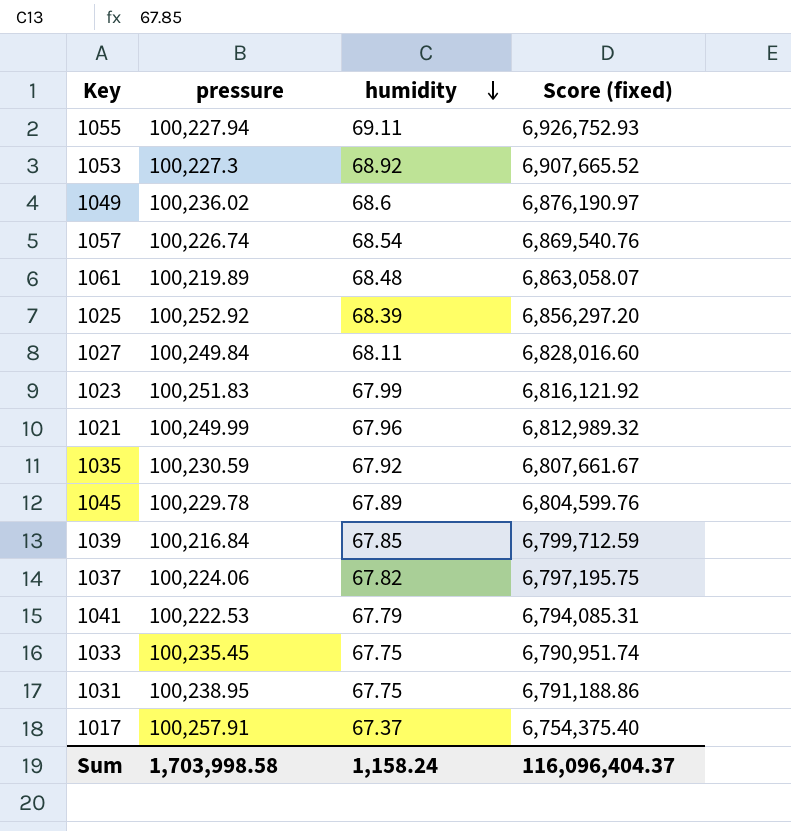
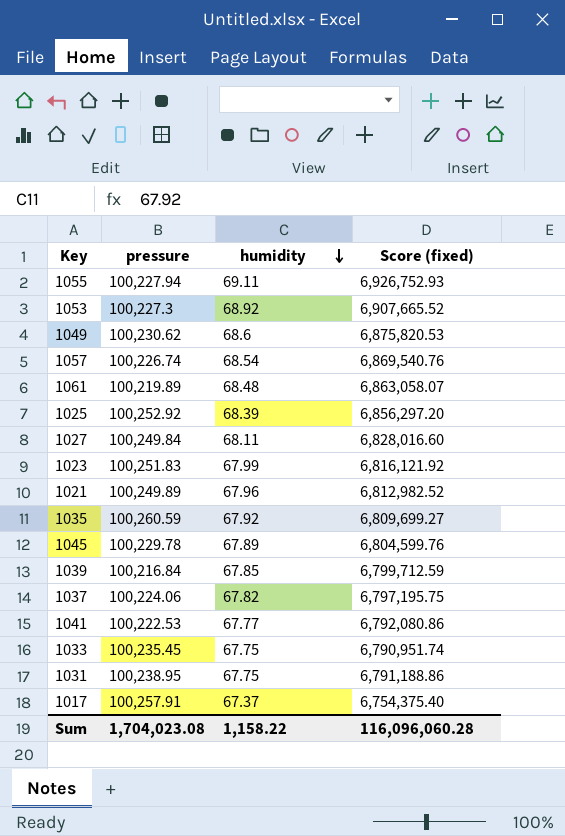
1049 | pressure: 100,236.02 -> 100,230.62
1049 | Score (fixed): 6,876,190.97 -> 6,875,820.53
1021 | pressure: 100,249.99 -> 100,249.89
1021 | Score (fixed): 6,812,989.32 -> 6,812,982.52
1035 | pressure: 100,230.59 -> 100,260.59
1035 | Score (fixed): 6,807,661.67 -> 6,809,699.27
1041 | humidity: 67.79 -> 67.77
1041 | Score (fixed): 6,794,085.31 -> 6,792,080.86
Sum | pressure: 1,703,998.58 -> 1,704,023.08
Sum | humidity: 1,158.24 -> 1,158.22
Sum | Score (fixed): 116,096,404.37 -> 116,096,060.28

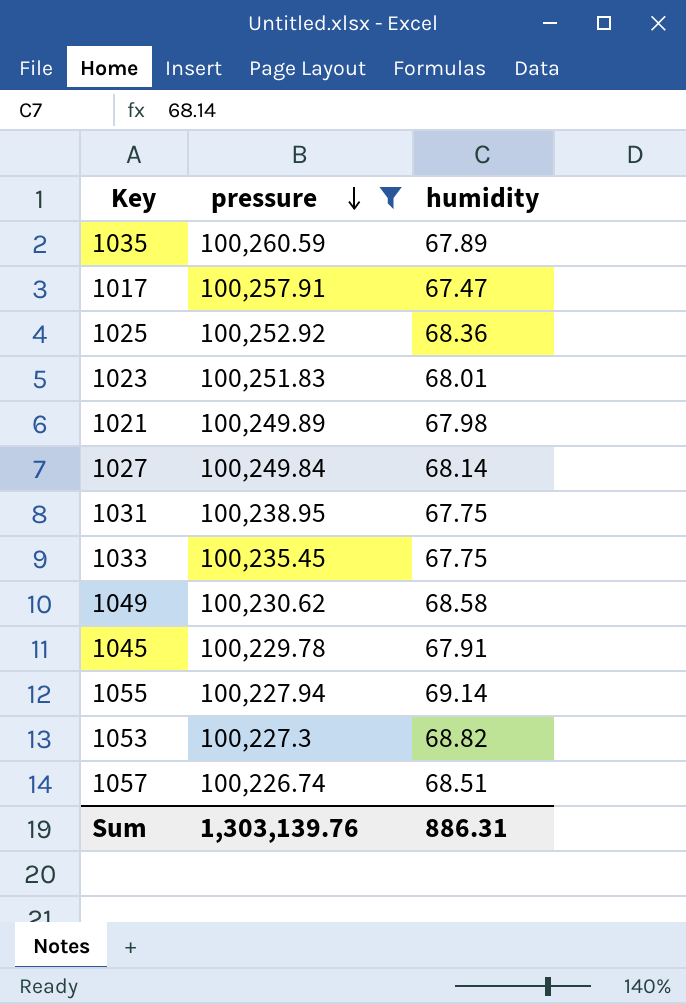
filter: none -> pressure >= 100,226.74
row order: humidity descending -> pressure descending
column Score (fixed) | formula: [pressure] * [humidity] -> none
1035 | humidity: 67.92 -> 67.89
1017 | humidity: 67.37 -> 67.47
1025 | humidity: 68.39 -> 68.36
1023 | humidity: 67.99 -> 68.01
1021 | humidity: 67.96 -> 67.98
1027 | humidity: 68.11 -> 68.14
1049 | humidity: 68.6 -> 68.58
1045 | humidity: 67.89 -> 67.91
1055 | humidity: 69.11 -> 69.14
1053 | humidity: 68.92 -> 68.82
1057 | humidity: 68.54 -> 68.51
Sum | pressure: 1,704,023.08 -> 1,303,139.76
Sum | humidity: 1,158.22 -> 886.31

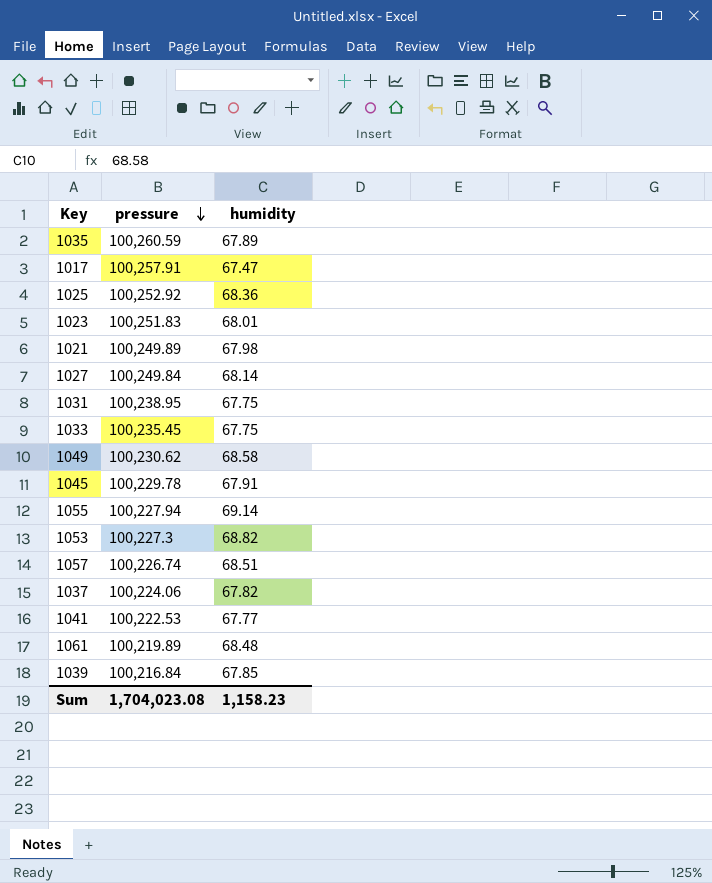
filter: pressure >= 100,226.74 -> none
Sum | pressure: 1,303,139.76 -> 1,704,023.08
Sum | humidity: 886.31 -> 1,158.23

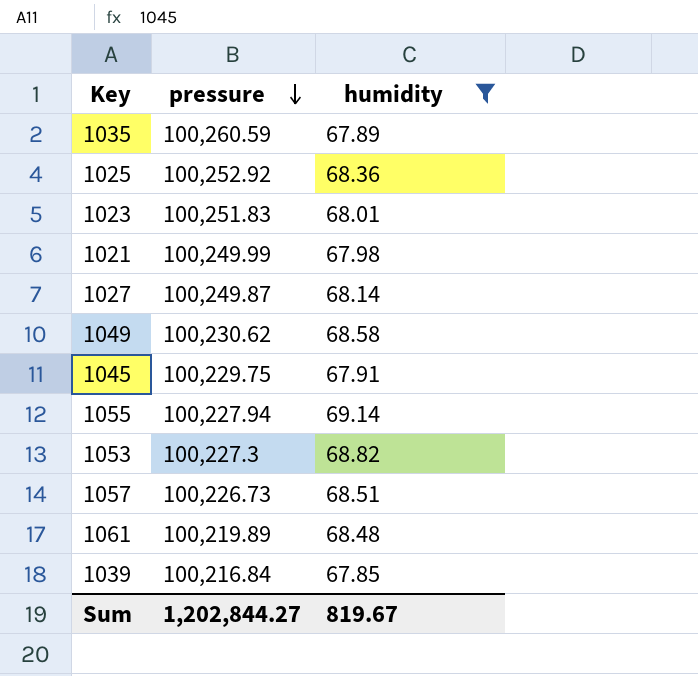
filter: none -> humidity >= 67.85
1021 | pressure: 100,249.89 -> 100,249.99
1027 | pressure: 100,249.84 -> 100,249.87
1045 | pressure: 100,229.78 -> 100,229.75
1057 | pressure: 100,226.74 -> 100,226.73
Sum | pressure: 1,704,023.08 -> 1,202,844.27
Sum | humidity: 1,158.23 -> 819.67

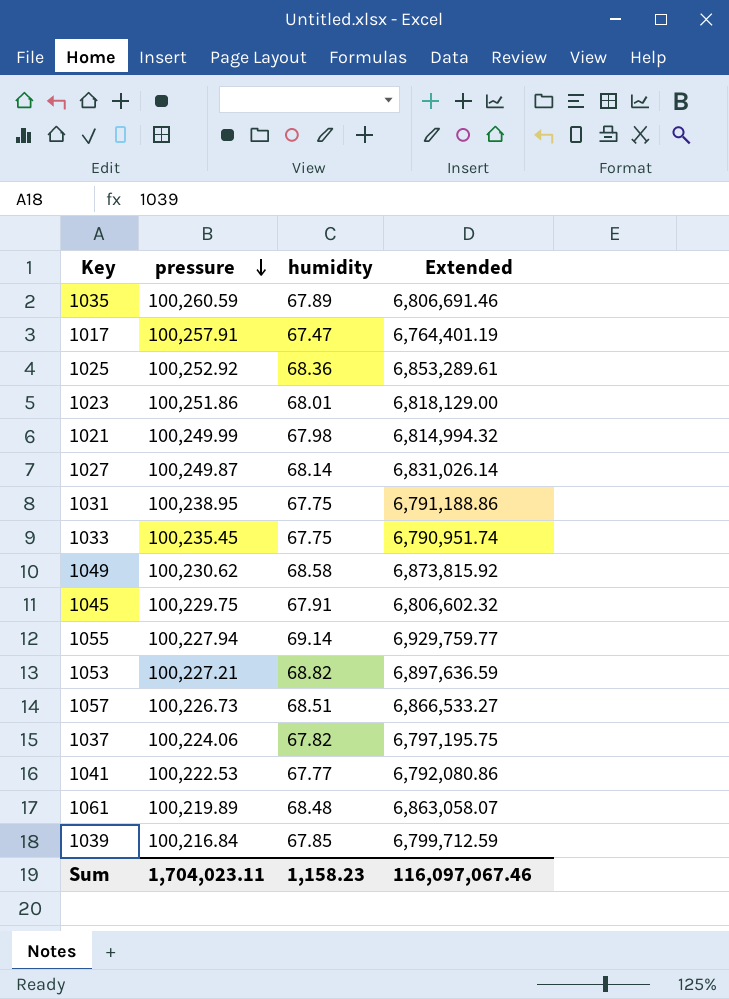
filter: humidity >= 67.85 -> none
column Extended | formula: none -> [pressure] * [humidity]
1023 | pressure: 100,251.83 -> 100,251.86
1053 | pressure: 100,227.3 -> 100,227.21
Sum | pressure: 1,202,844.27 -> 1,704,023.11
Sum | humidity: 819.67 -> 1,158.23

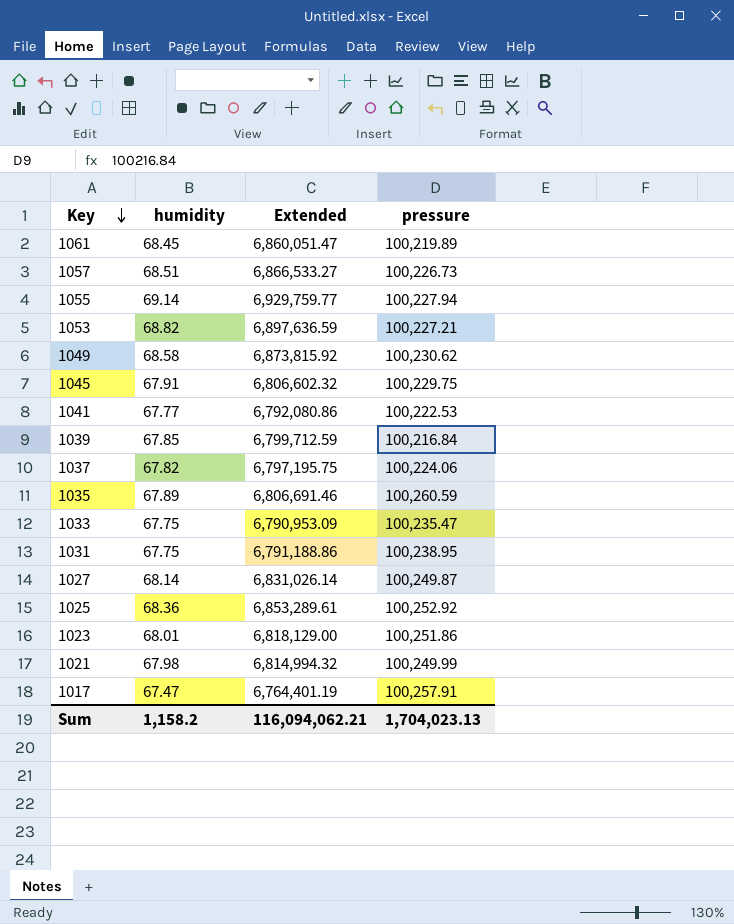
row order: pressure descending -> Key descending
column pressure | position: 2 -> 4
1061 | humidity: 68.48 -> 68.45
1061 | Extended: 6,863,058.07 -> 6,860,051.47
1033 | Extended: 6,790,951.74 -> 6,790,953.09
1033 | pressure: 100,235.45 -> 100,235.47
Sum | humidity: 1,158.23 -> 1,158.2
Sum | Extended: 116,097,067.46 -> 116,094,062.21
Sum | pressure: 1,704,023.11 -> 1,704,023.13

